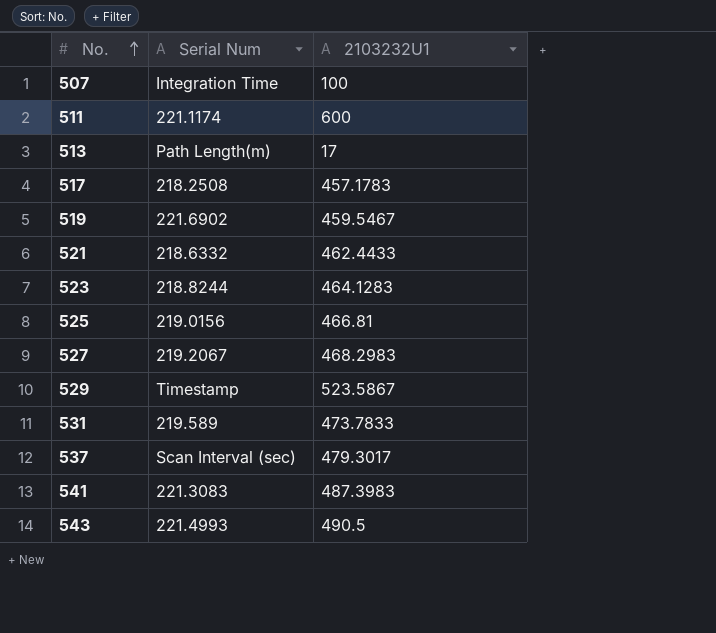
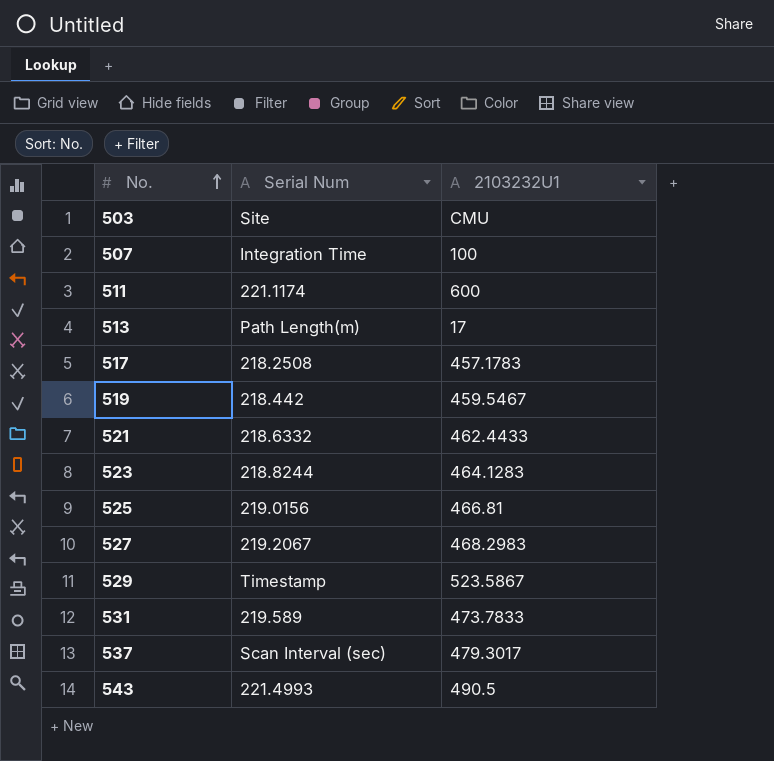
row 541: 221.3083 | 487.3983 -> none
row 503: none -> Site | CMU
519 | Serial Num: 221.6902 -> 218.442

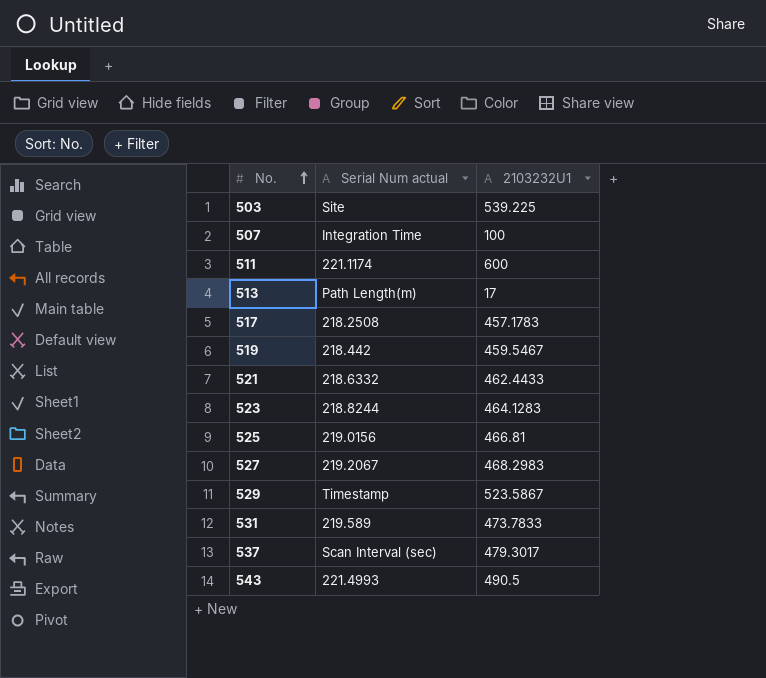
column name: Serial Num -> Serial Num actual
503 | 2103232U1: CMU -> 539.225

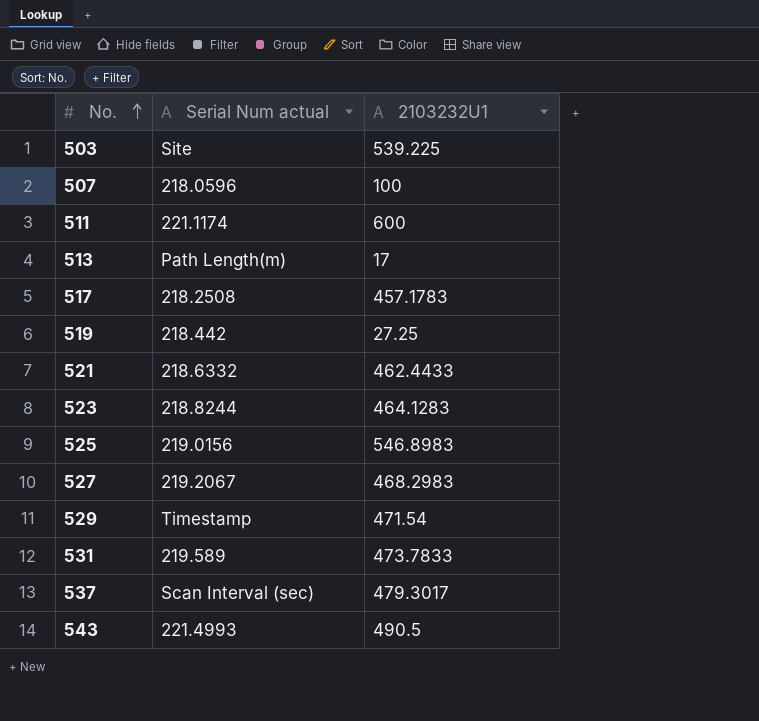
507 | Serial Num actual: Integration Time -> 218.0596
519 | 2103232U1: 459.5467 -> 27.25
525 | 2103232U1: 466.81 -> 546.8983
529 | 2103232U1: 523.5867 -> 471.54

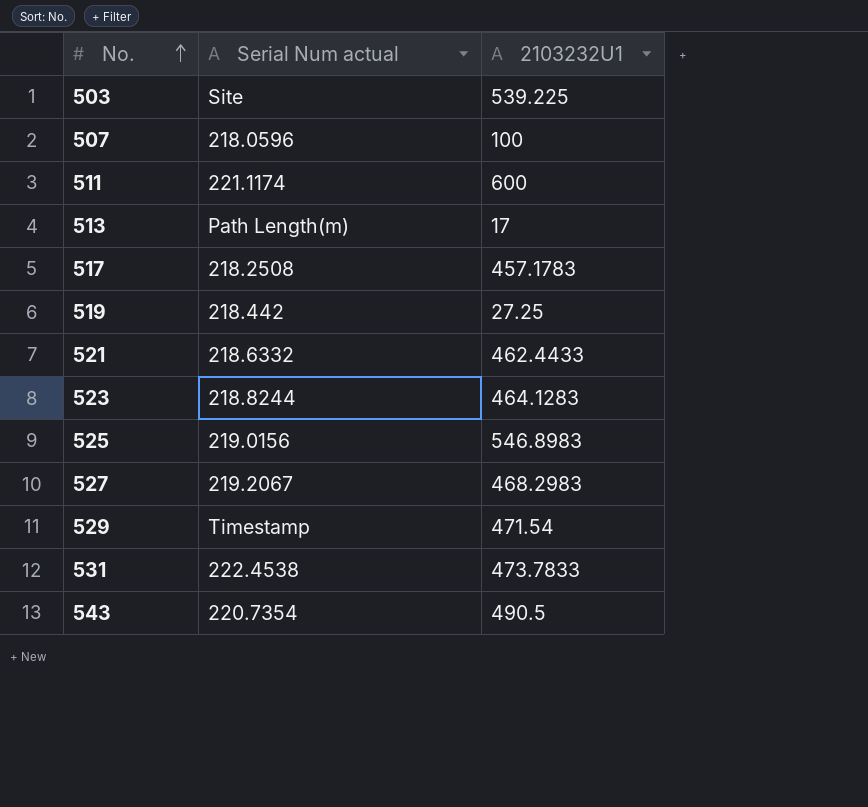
row 537: Scan Interval (sec) | 479.3017 -> none
531 | Serial Num actual: 219.589 -> 222.4538
543 | Serial Num actual: 221.4993 -> 220.7354

